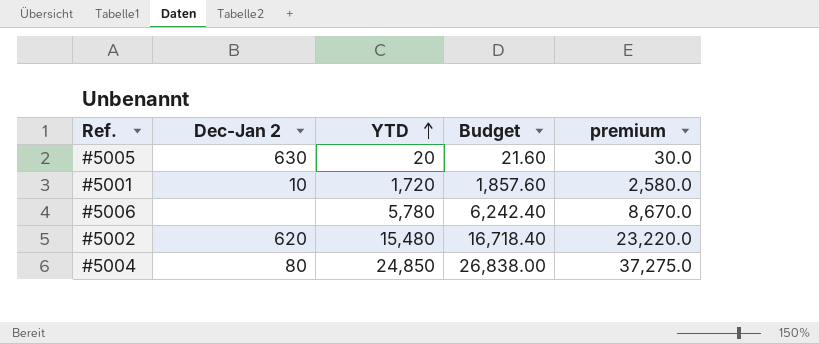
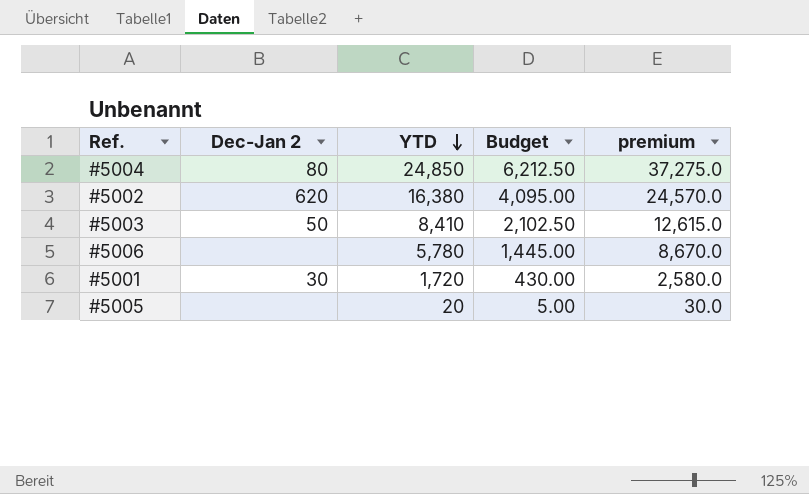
row order: YTD ascending -> YTD descending
column Budget | formula: [YTD] * 1.08 -> [YTD] * 0.25
#5002 | YTD: 15,480 -> 16,380
#5002 | premium: 23,220.0 -> 24,570.0
row #5003: none -> 50 | 8,410 | 2,102.50 | 12,615.0
#5001 | Dec-Jan 2: 10 -> 30
#5005 | Dec-Jan 2: 630 -> none

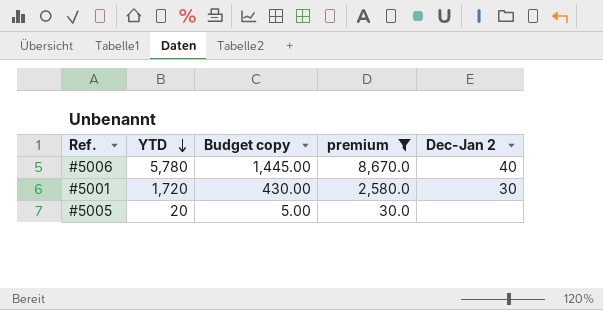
filter: none -> premium <= 8,670.0
column name: Budget -> Budget copy
column Dec-Jan 2 | position: 2 -> 5
#5006 | Dec-Jan 2: none -> 40

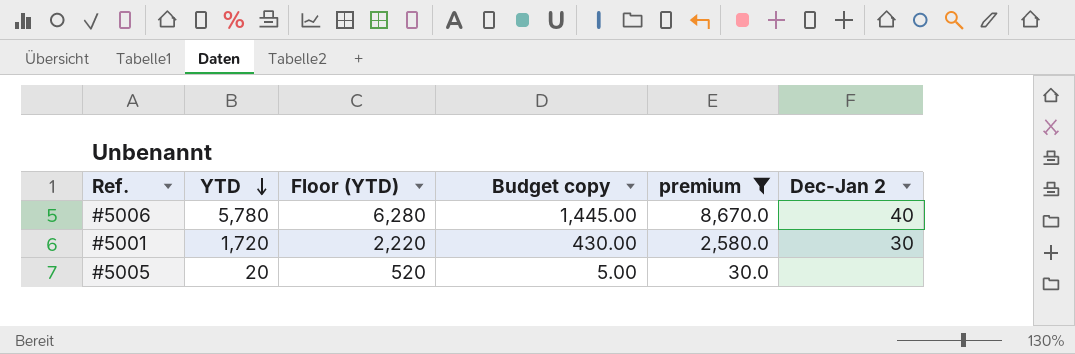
column Floor (YTD) | formula: none -> [YTD] + 500

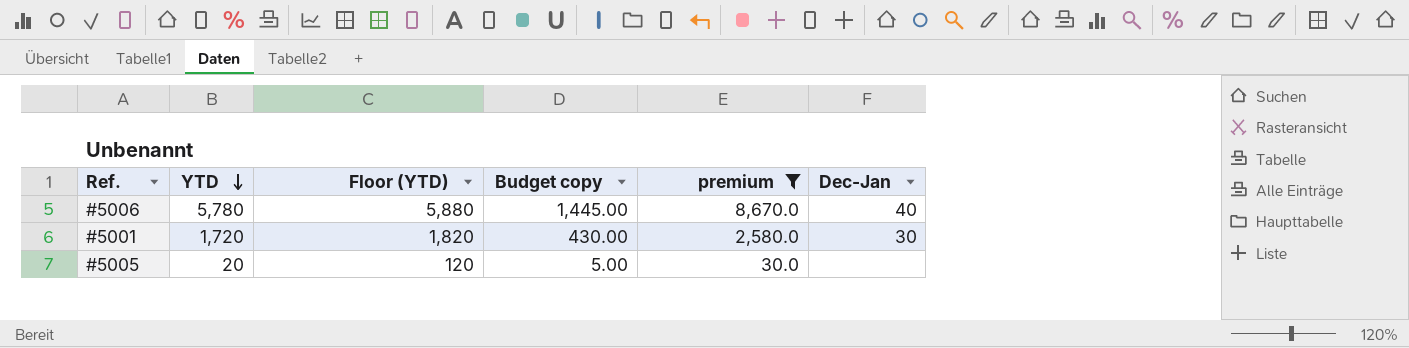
column Floor (YTD) | formula: [YTD] + 500 -> [YTD] + 100
column name: Dec-Jan 2 -> Dec-Jan

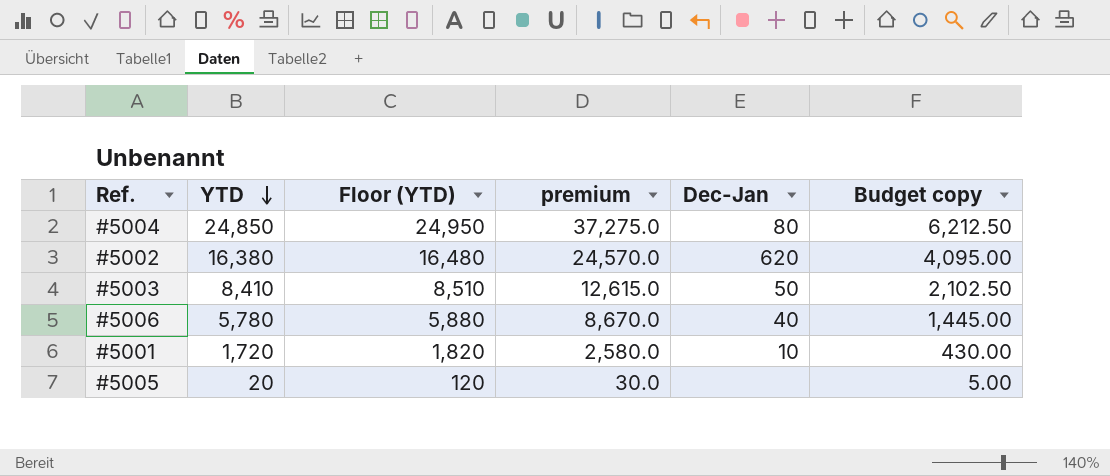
filter: premium <= 8,670.0 -> none
column Budget copy | position: 4 -> 6
#5001 | Dec-Jan: 30 -> 10

